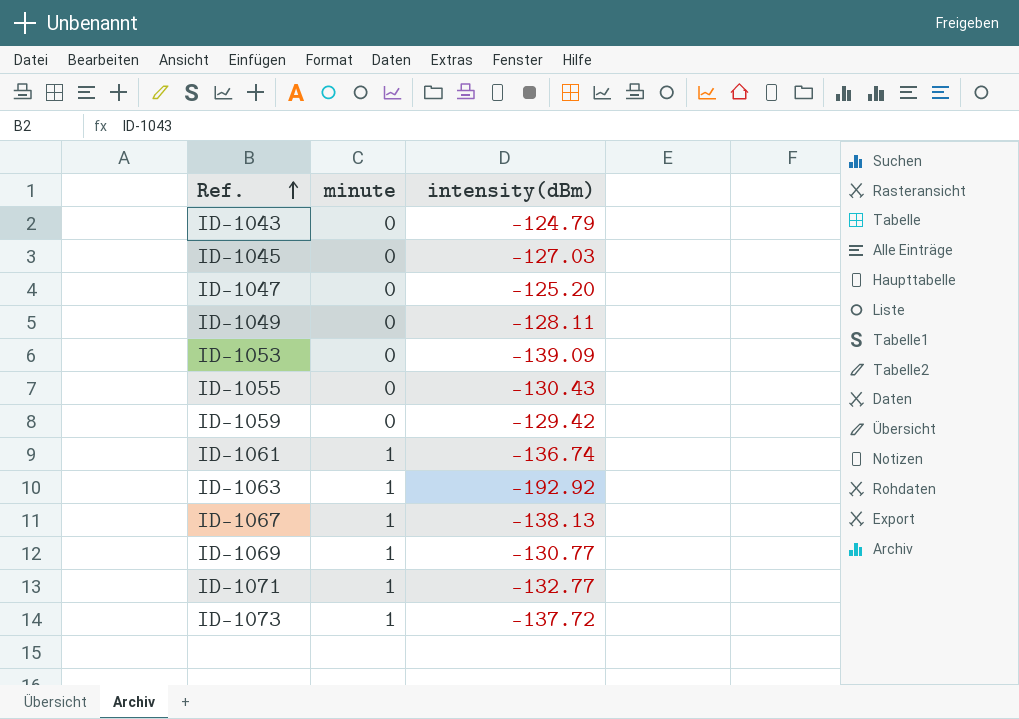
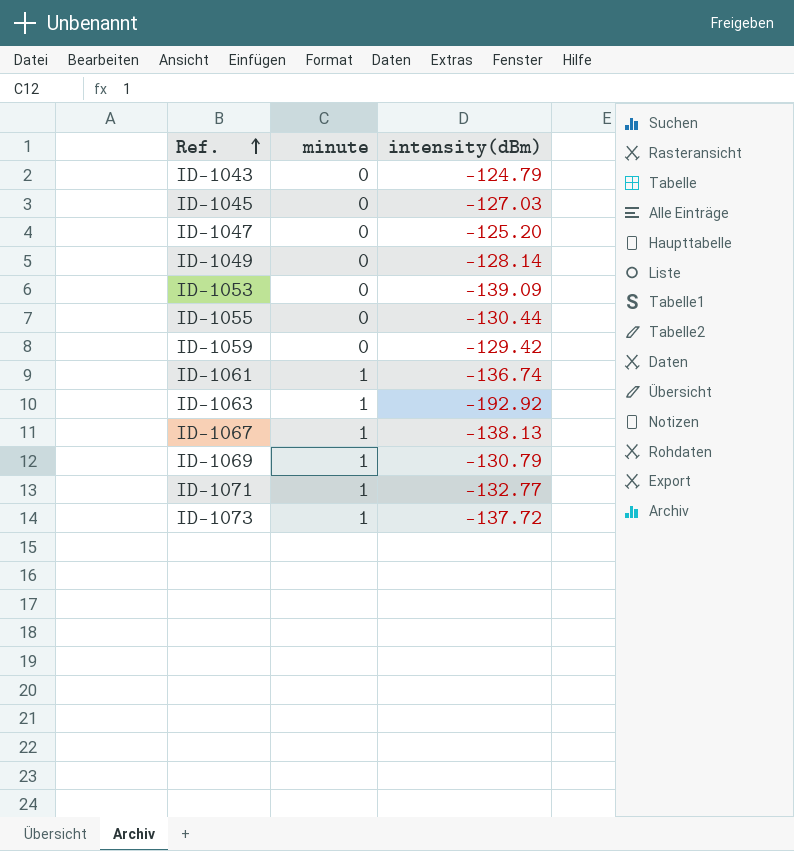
ID-1049 | intensity(dBm): -128.11 -> -128.14
ID-1055 | intensity(dBm): -130.43 -> -130.44
ID-1069 | intensity(dBm): -130.77 -> -130.79

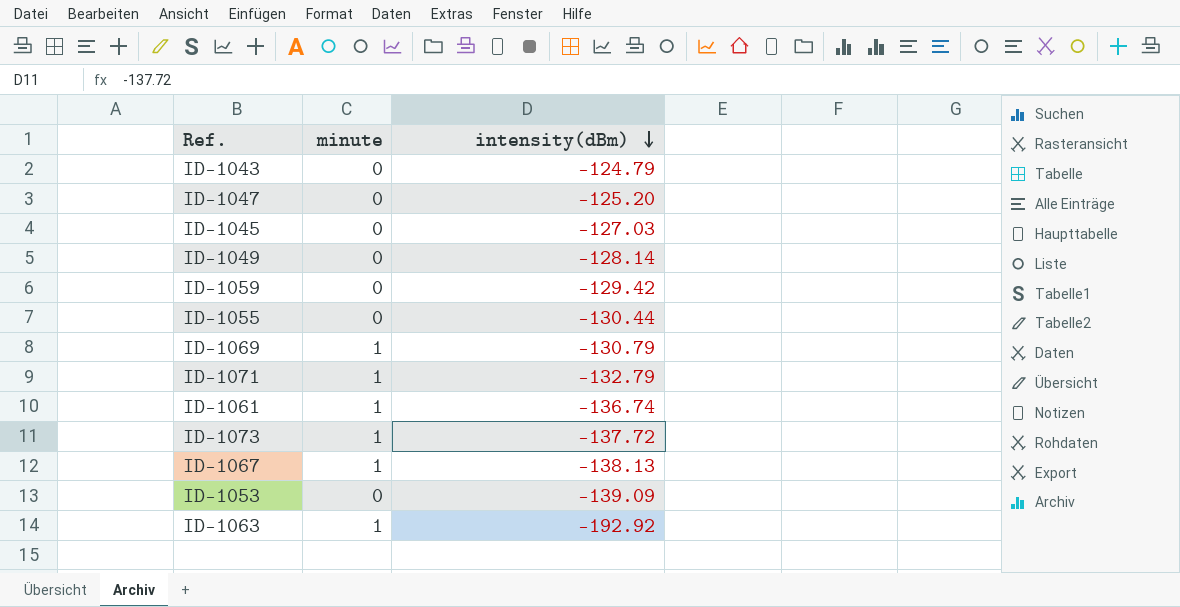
row order: Ref. ascending -> intensity(dBm) descending
ID-1071 | intensity(dBm): -132.77 -> -132.79

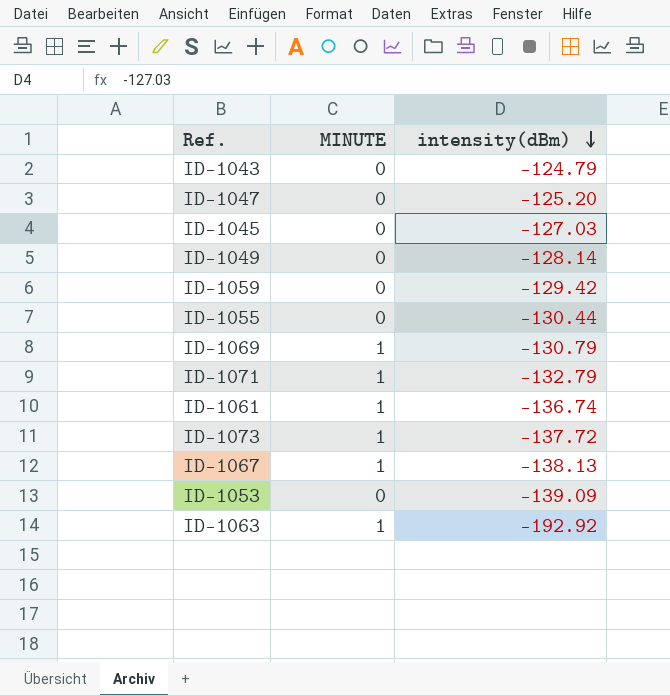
column name: minute -> MINUTE

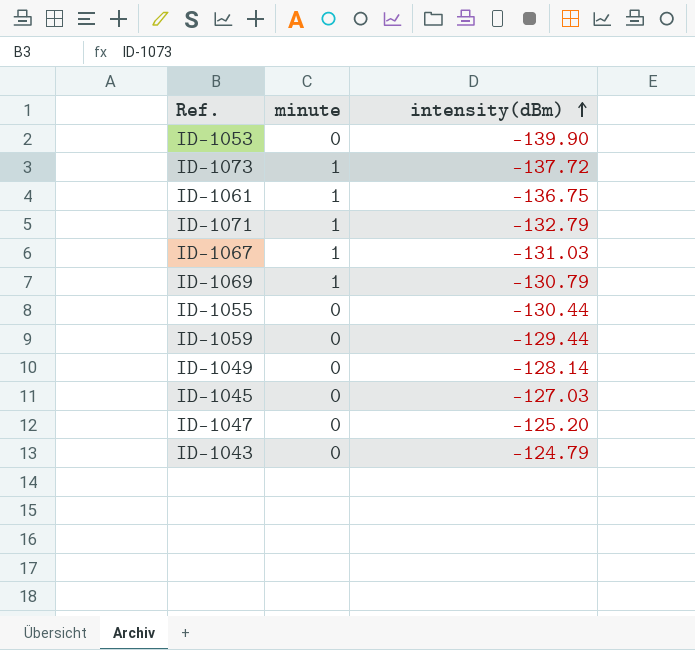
row order: intensity(dBm) descending -> intensity(dBm) ascending
column name: MINUTE -> minute
row ID-1063: 1 | -192.92 -> none
ID-1053 | intensity(dBm): -139.09 -> -139.90
ID-1061 | intensity(dBm): -136.74 -> -136.75
ID-1067 | intensity(dBm): -138.13 -> -131.03
ID-1059 | intensity(dBm): -129.42 -> -129.44

